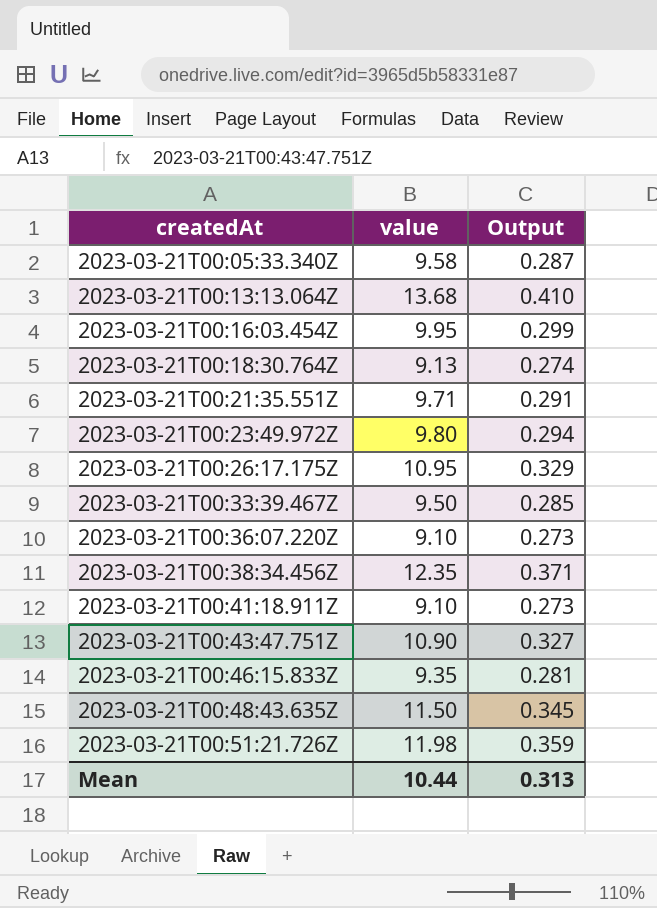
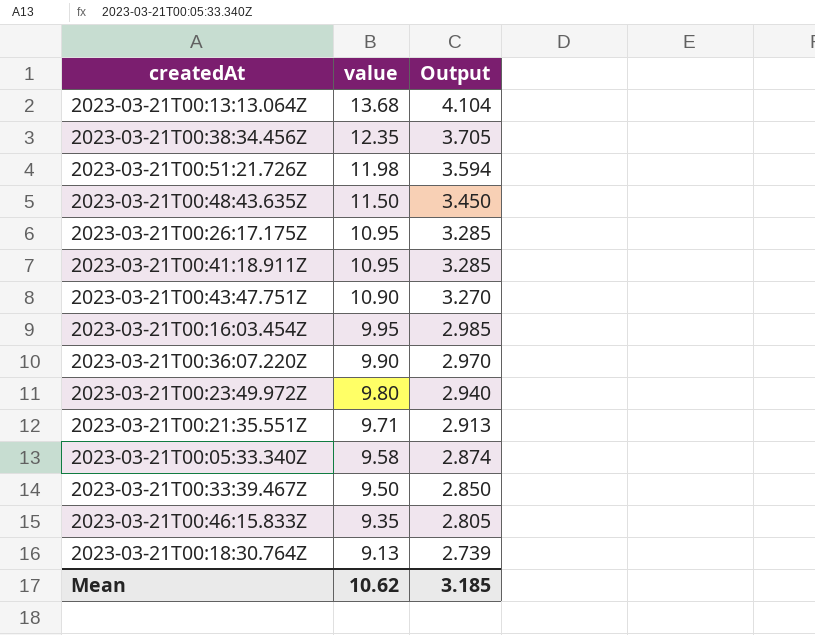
row order: createdAt ascending -> value descending
column Output | formula: [value] * 0.03 -> [value] * 0.3
2023-03-21T00:41:18.911Z | value: 9.10 -> 10.95
2023-03-21T00:36:07.220Z | value: 9.10 -> 9.90
Mean | value: 10.44 -> 10.62
Mean | Output: 0.313 -> 3.185

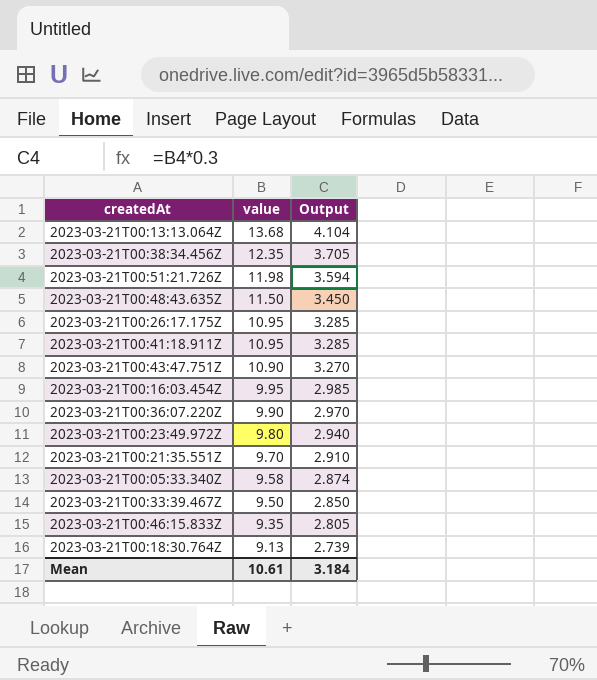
2023-03-21T00:21:35.551Z | value: 9.71 -> 9.70
2023-03-21T00:21:35.551Z | Output: 2.913 -> 2.910
Mean | value: 10.62 -> 10.61
Mean | Output: 3.185 -> 3.184

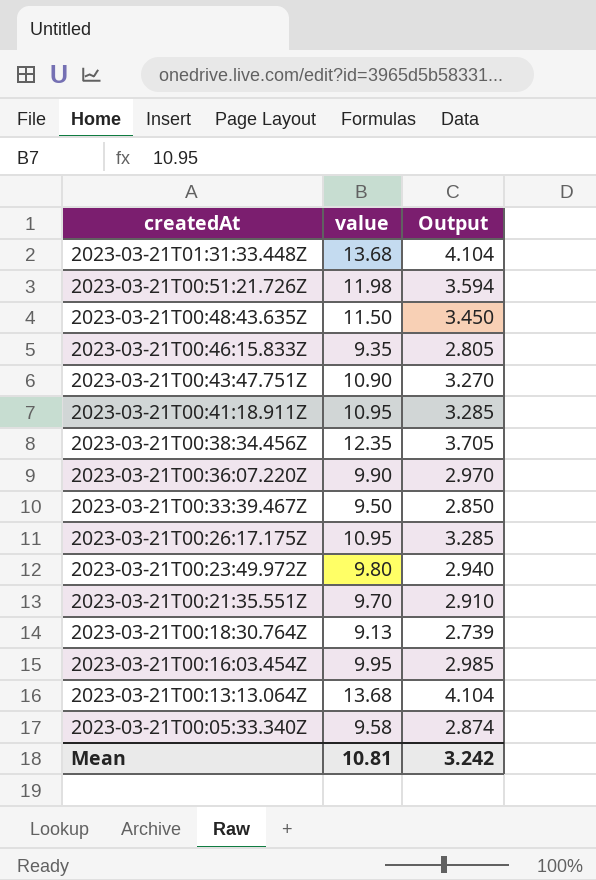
row order: value descending -> createdAt descending
row 2023-03-21T01:31:33.448Z: none -> 13.68 | 4.104
Mean | value: 10.61 -> 10.81
Mean | Output: 3.184 -> 3.242

